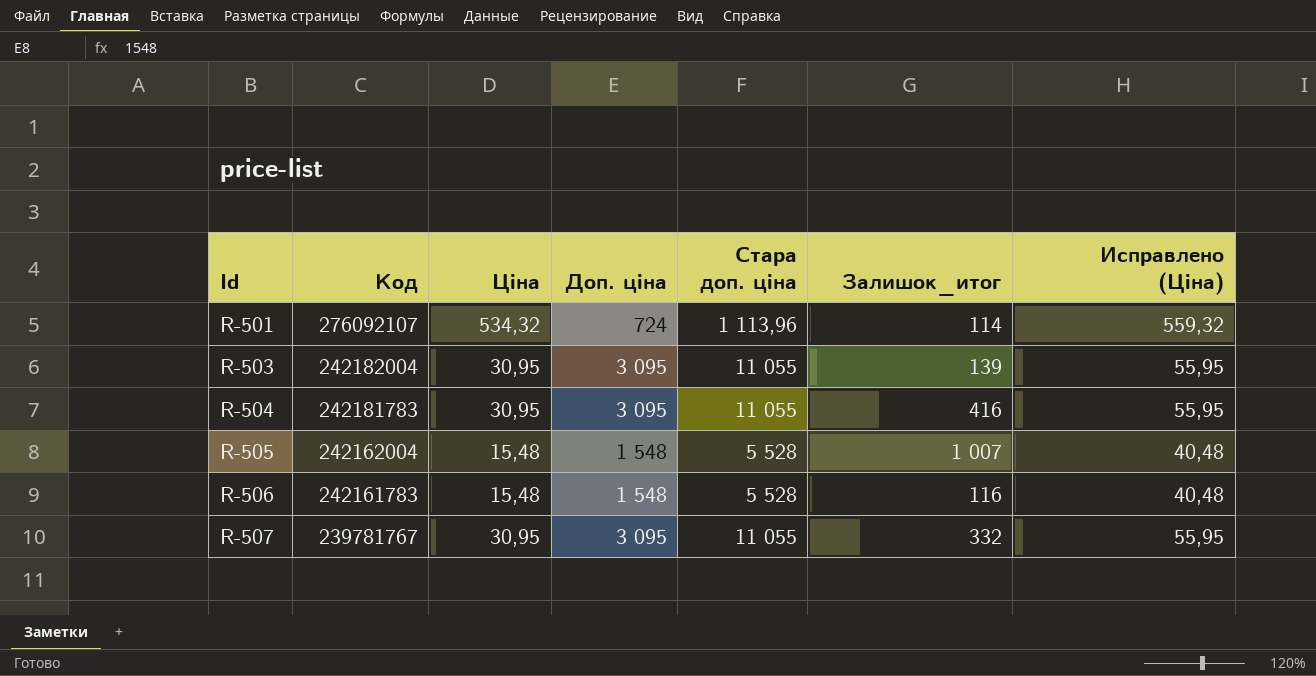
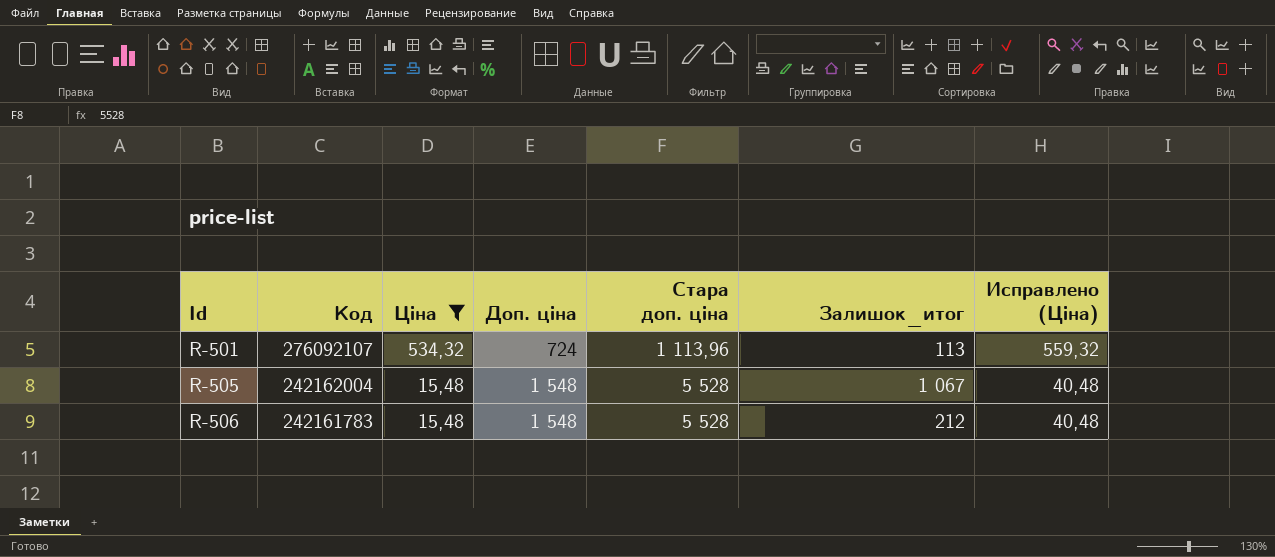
filter: none -> Ціна != 30,95
R-501 | Залишок_итог: 114 -> 113
R-505 | Залишок_итог: 1 007 -> 1 067
R-506 | Залишок_итог: 116 -> 212

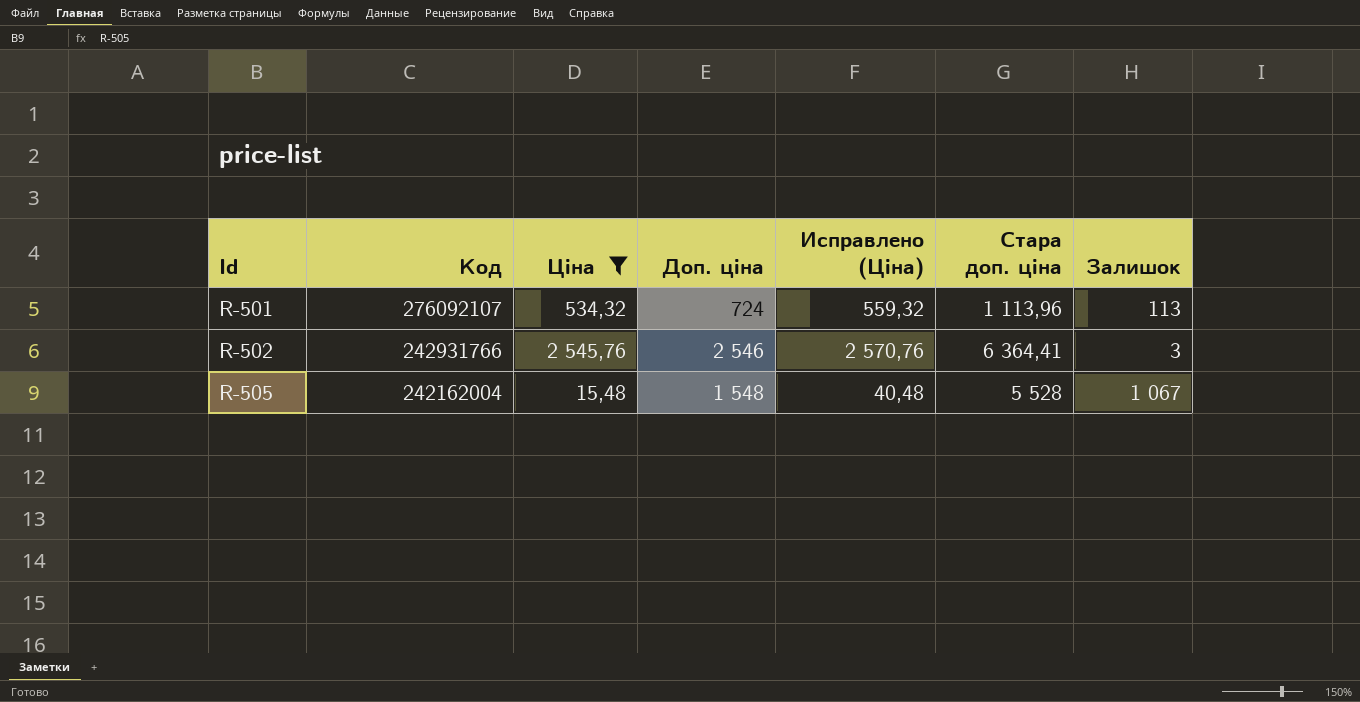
column Исправлено (Ціна) | position: 7 -> 5
column name: Залишок_итог -> Залишок
row R-506: 242161783 | 15,48 | 1 548 | 5 528 | 212 | 40,48 -> none
row R-502: none -> 242931766 | 2 545,76 | 2 546 | 2 570,76 | 6 364,41 | 3

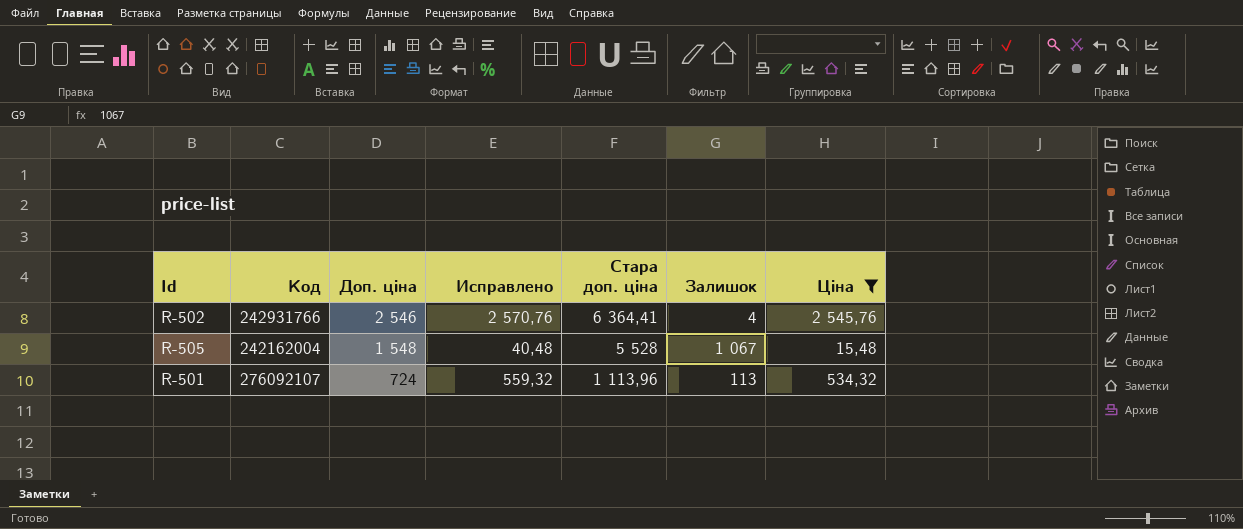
row order: Id ascending -> Доп. ціна descending
column name: Исправлено (Ціна) -> Исправлено
column Ціна | position: 3 -> 7
R-502 | Залишок: 3 -> 4

